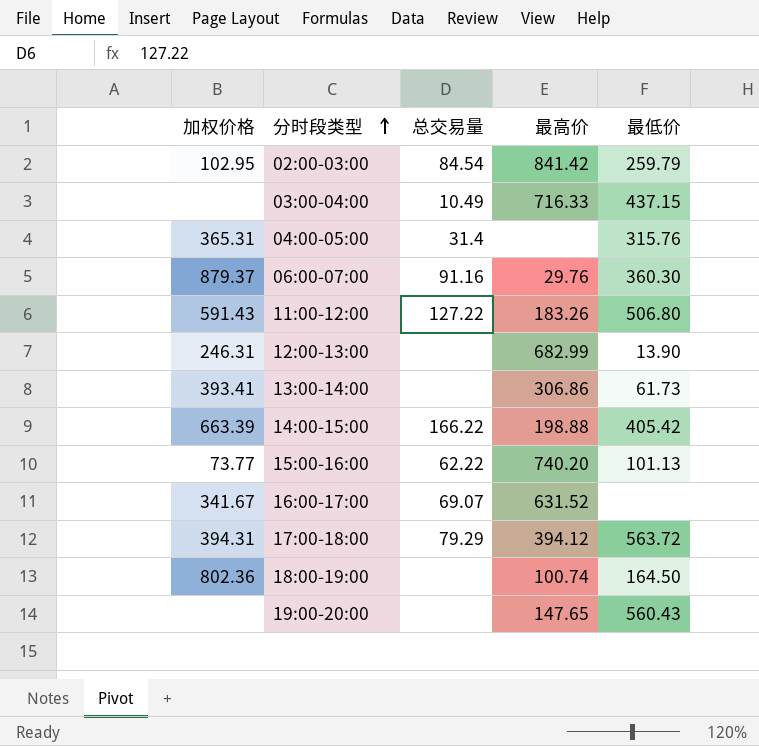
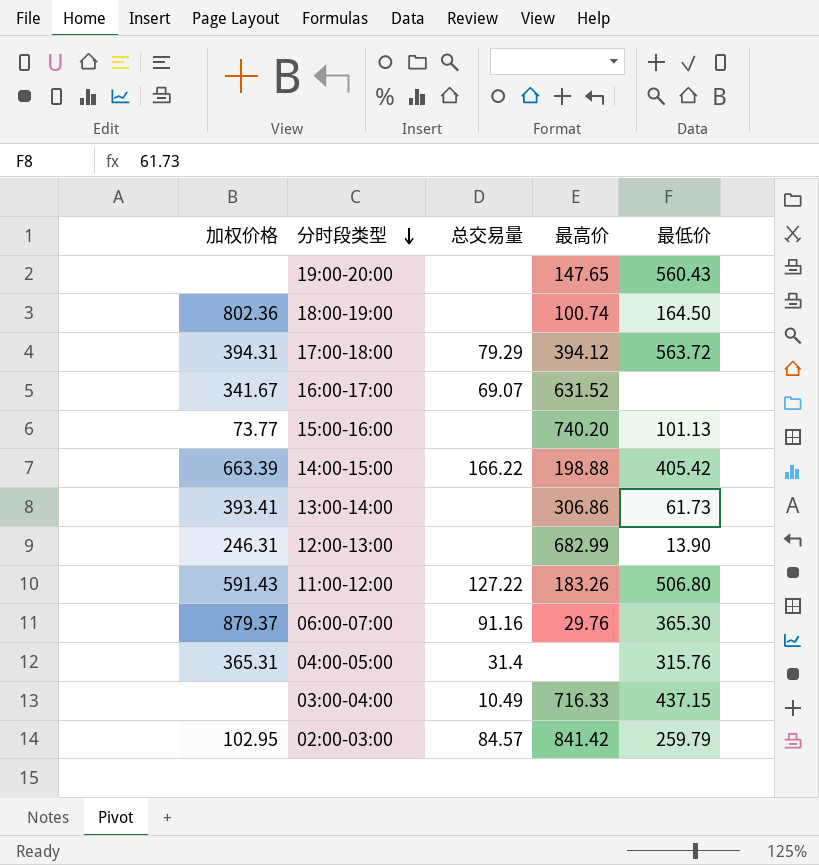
row order: 分时段类型 ascending -> 分时段类型 descending
15:00-16:00 | 总交易量: 62.22 -> none
06:00-07:00 | 最低价: 360.30 -> 365.30
02:00-03:00 | 总交易量: 84.54 -> 84.57

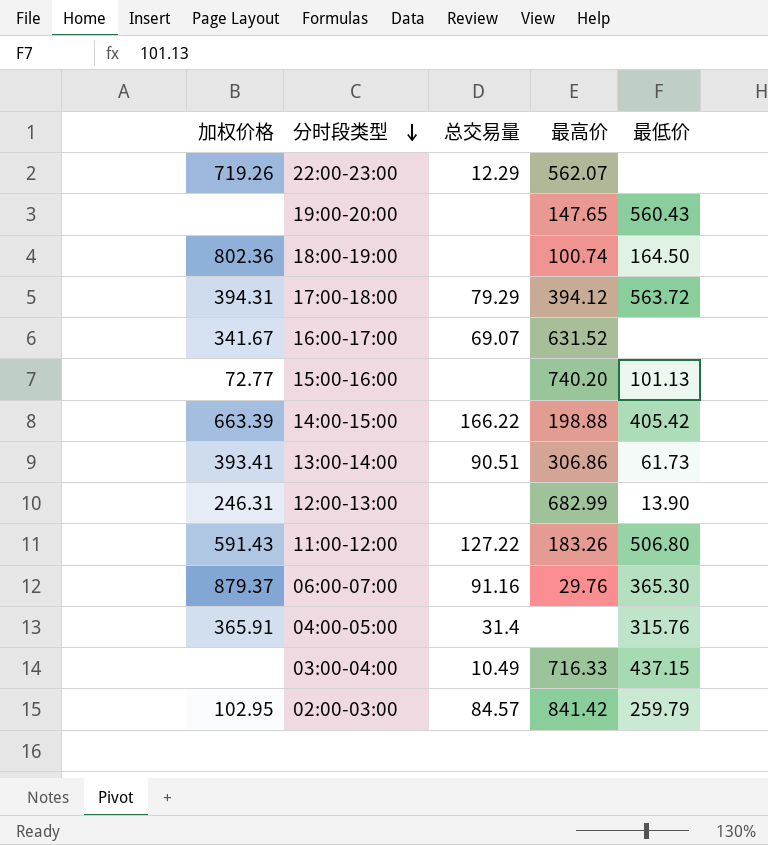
row 22:00-23:00: none -> 719.26 | 12.29 | 562.07 | none
15:00-16:00 | 加权价格: 73.77 -> 72.77
13:00-14:00 | 总交易量: none -> 90.51
04:00-05:00 | 加权价格: 365.31 -> 365.91

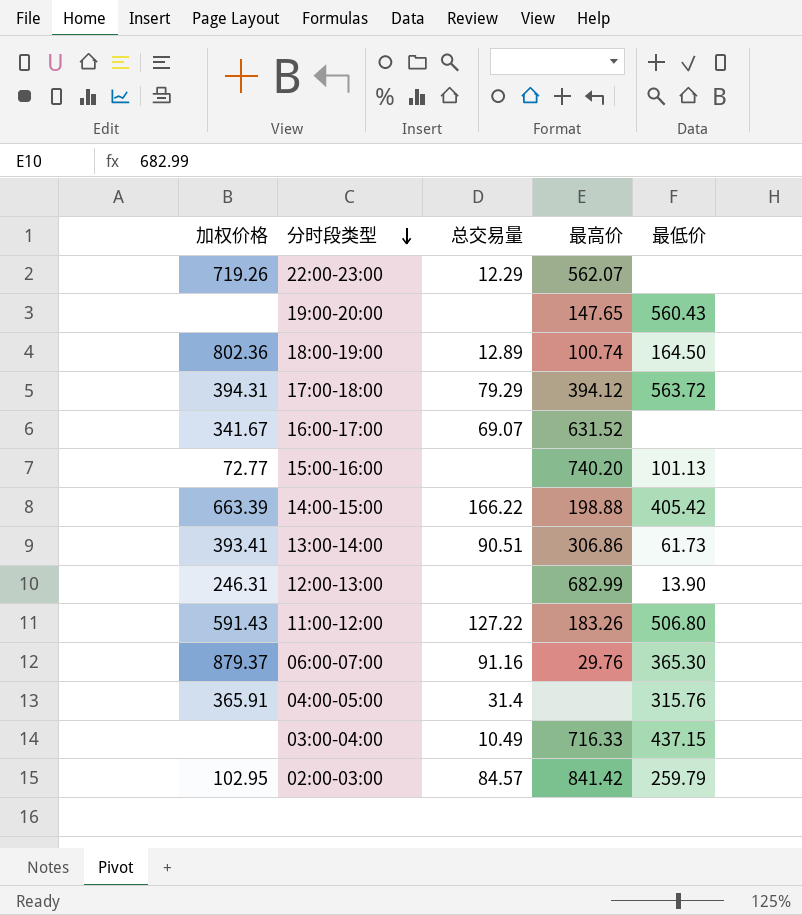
18:00-19:00 | 总交易量: none -> 12.89

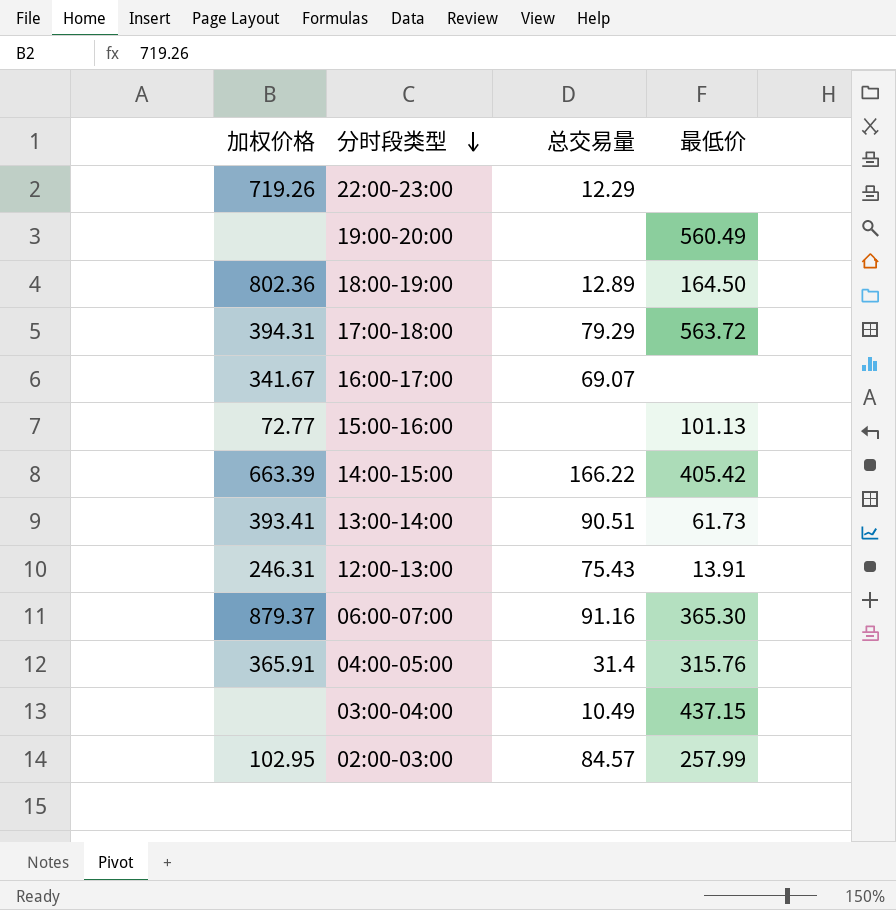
column 最高价 | position: 4 -> none
row 11:00-12:00: 591.43 | 127.22 | 183.26 | 506.80 -> none
19:00-20:00 | 最低价: 560.43 -> 560.49
12:00-13:00 | 总交易量: none -> 75.43
12:00-13:00 | 最低价: 13.90 -> 13.91
02:00-03:00 | 最低价: 259.79 -> 257.99

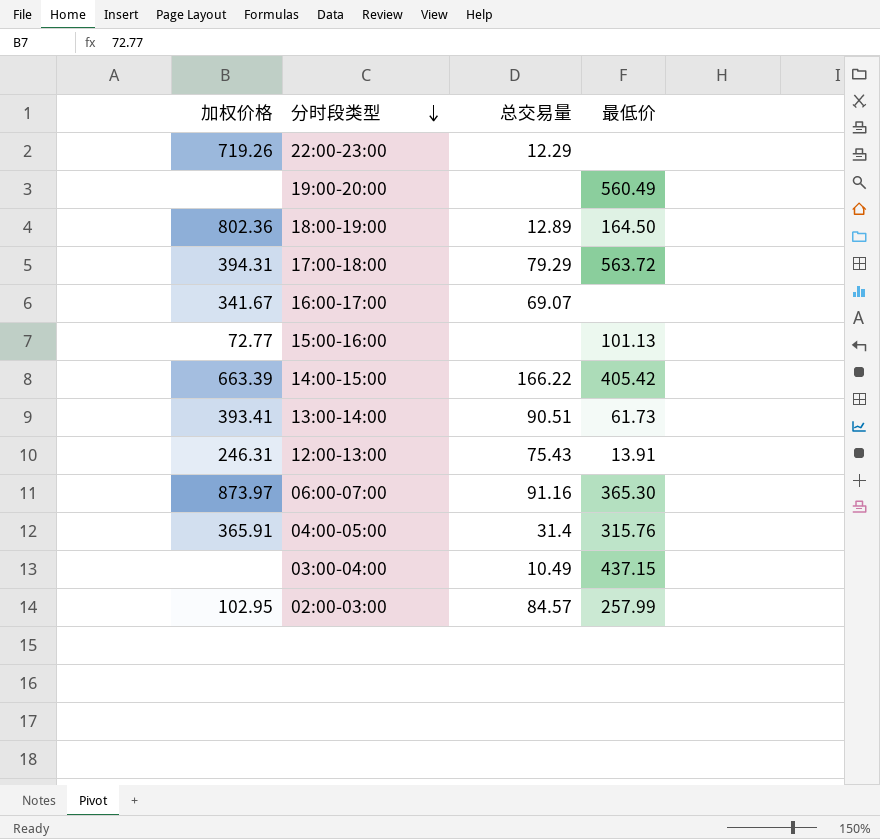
06:00-07:00 | 加权价格: 879.37 -> 873.97

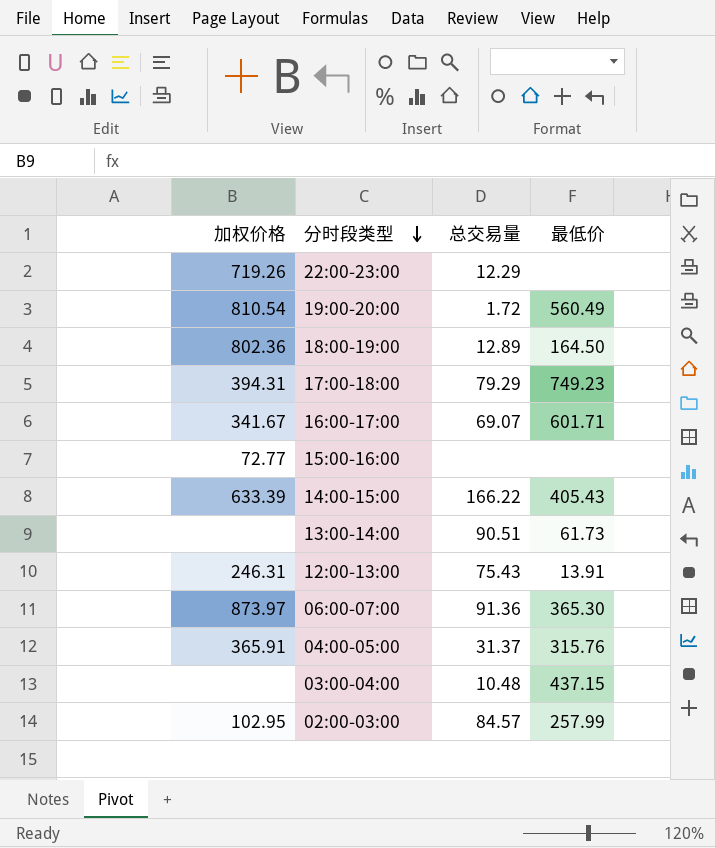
19:00-20:00 | 加权价格: none -> 810.54
19:00-20:00 | 总交易量: none -> 1.72
17:00-18:00 | 最低价: 563.72 -> 749.23
16:00-17:00 | 最低价: none -> 601.71
15:00-16:00 | 最低价: 101.13 -> none
14:00-15:00 | 加权价格: 663.39 -> 633.39
14:00-15:00 | 最低价: 405.42 -> 405.43
13:00-14:00 | 加权价格: 393.41 -> none
06:00-07:00 | 总交易量: 91.16 -> 91.36
04:00-05:00 | 总交易量: 31.4 -> 31.37
03:00-04:00 | 总交易量: 10.49 -> 10.48

